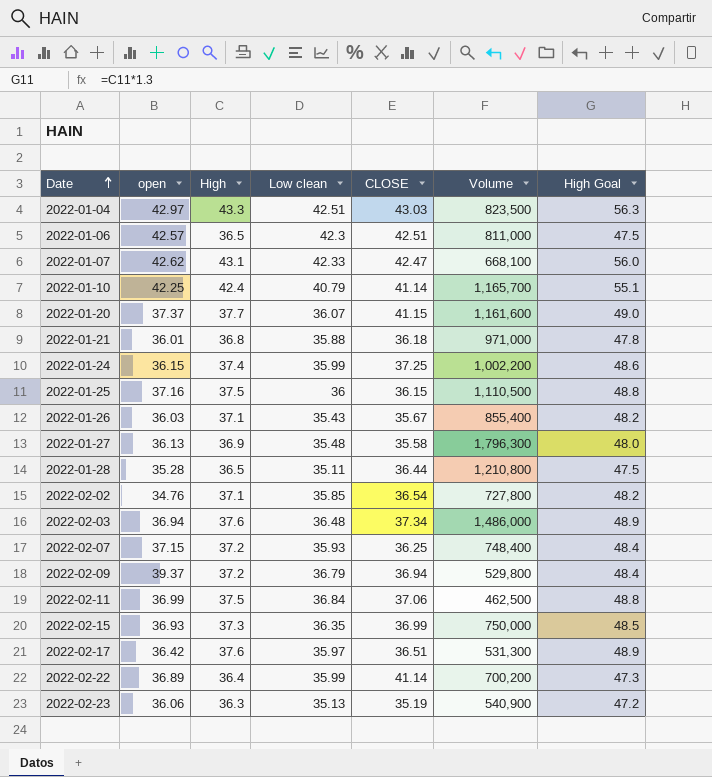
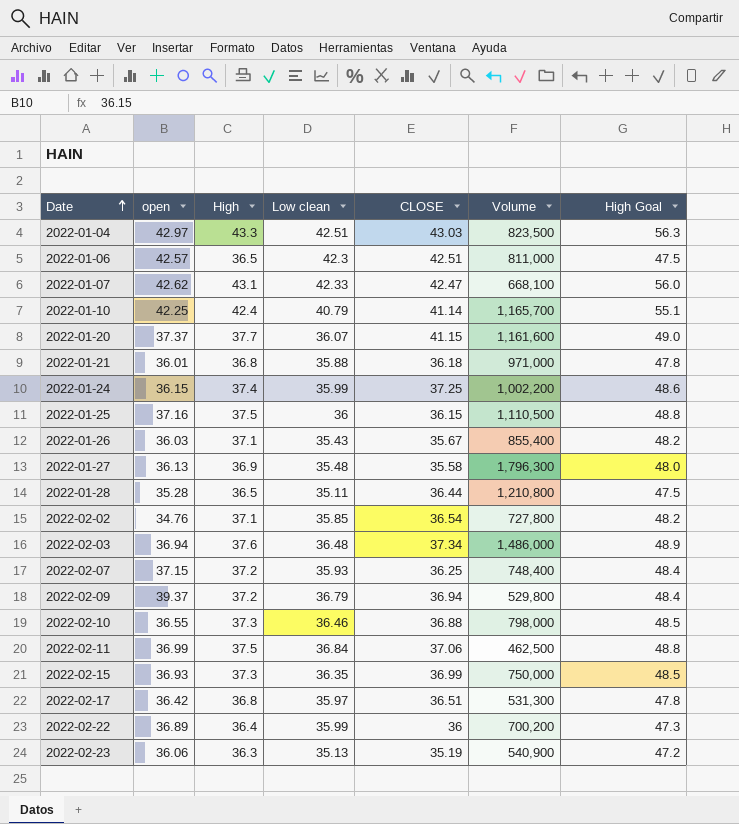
row 2022-02-10: none -> 36.55 | 37.3 | 36.46 | 36.88 | 798,000 | 48.5
2022-02-17 | High: 37.6 -> 36.8
2022-02-17 | High Goal: 48.9 -> 47.8
2022-02-22 | CLOSE: 41.14 -> 36

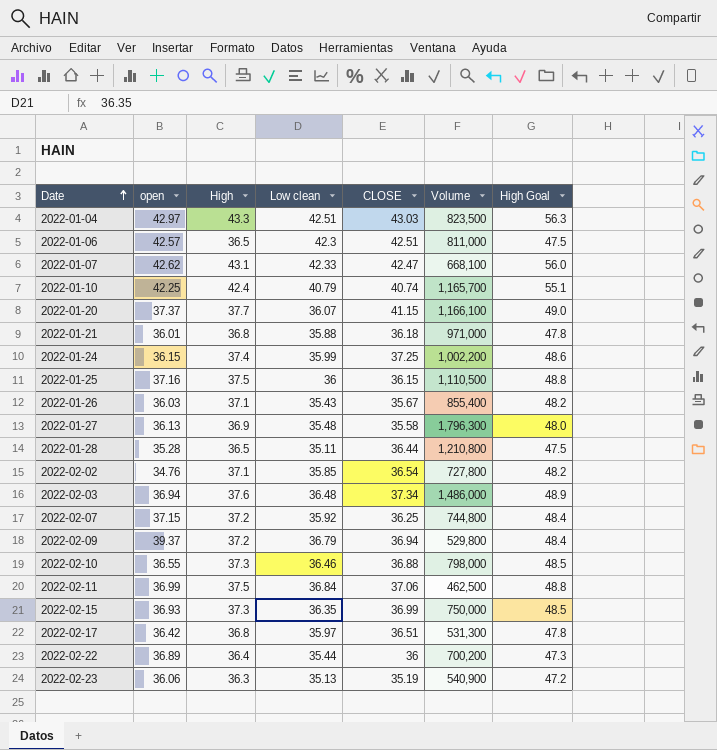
2022-01-10 | CLOSE: 41.14 -> 40.74
2022-01-20 | Volume: 1,161,600 -> 1,166,100
2022-02-07 | Low clean: 35.93 -> 35.92
2022-02-07 | Volume: 748,400 -> 744,800
2022-02-22 | Low clean: 35.99 -> 35.44

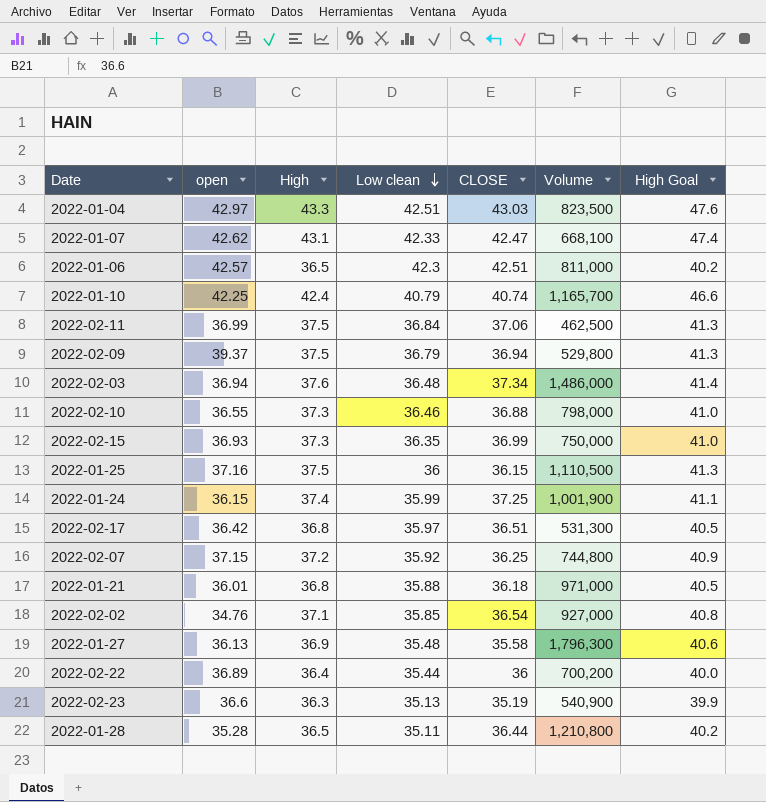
row order: Date ascending -> Low clean descending
column High Goal | formula: [High] * 1.3 -> [High] * 1.1
row 2022-01-20: 37.37 | 37.7 | 36.07 | 41.15 | 1,166,100 | 49.0 -> none
row 2022-01-26: 36.03 | 37.1 | 35.43 | 35.67 | 855,400 | 48.2 -> none
2022-02-09 | High: 37.2 -> 37.5
2022-01-24 | Volume: 1,002,200 -> 1,001,900
2022-02-02 | Volume: 727,800 -> 927,000
2022-02-23 | open: 36.06 -> 36.6

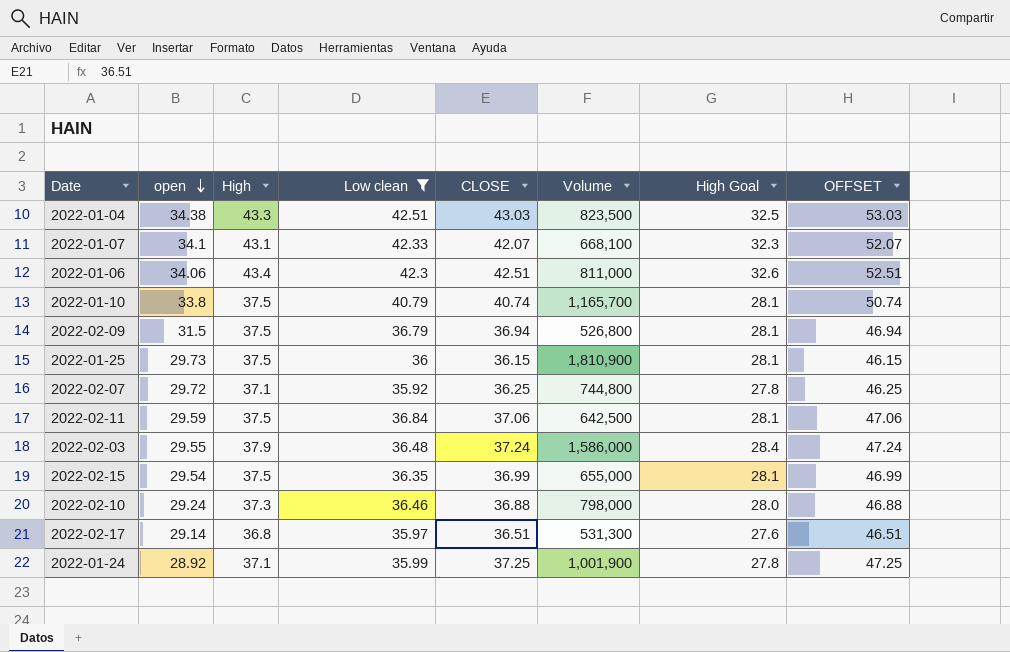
filter: none -> Low clean >= 35.92
row order: Low clean descending -> open descending
column High Goal | formula: [High] * 1.1 -> [High] * 0.75
column OFFSET | formula: none -> [CLOSE] + 10
2022-01-04 | open: 42.97 -> 34.38
2022-01-07 | open: 42.62 -> 34.1
2022-01-07 | CLOSE: 42.47 -> 42.07
2022-01-06 | open: 42.57 -> 34.06
2022-01-06 | High: 36.5 -> 43.4
2022-01-10 | open: 42.25 -> 33.8
2022-01-10 | High: 42.4 -> 37.5
2022-02-09 | open: 39.37 -> 31.5
2022-02-09 | Volume: 529,800 -> 526,800
2022-01-25 | open: 37.16 -> 29.73
2022-01-25 | Volume: 1,110,500 -> 1,810,900
2022-02-07 | open: 37.15 -> 29.72
2022-02-07 | High: 37.2 -> 37.1
2022-02-11 | open: 36.99 -> 29.59
2022-02-11 | Volume: 462,500 -> 642,500
2022-02-03 | open: 36.94 -> 29.55
2022-02-03 | High: 37.6 -> 37.9
2022-02-03 | CLOSE: 37.34 -> 37.24
2022-02-03 | Volume: 1,486,000 -> 1,586,000
2022-02-15 | open: 36.93 -> 29.54
2022-02-15 | High: 37.3 -> 37.5
2022-02-15 | Volume: 750,000 -> 655,000
2022-02-10 | open: 36.55 -> 29.24
2022-02-17 | open: 36.42 -> 29.14
2022-01-24 | open: 36.15 -> 28.92
2022-01-24 | High: 37.4 -> 37.1

